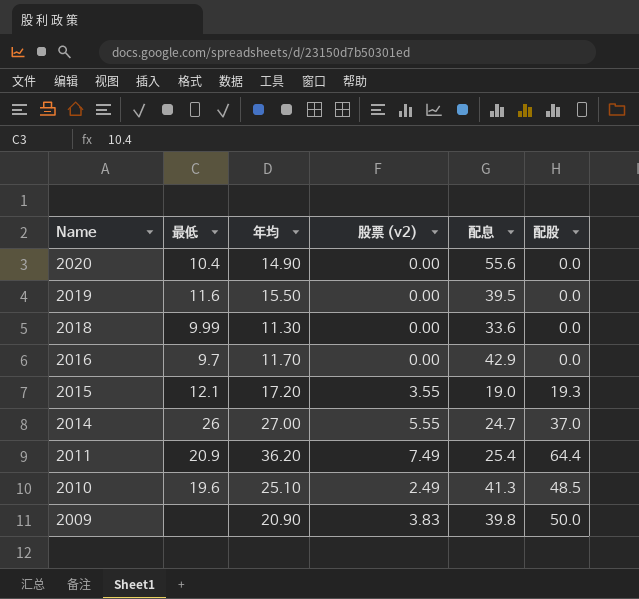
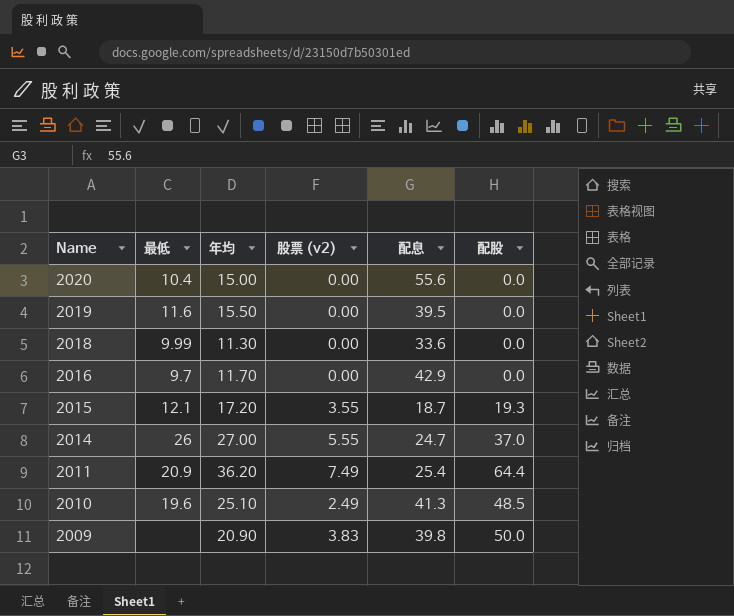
2020 | 年均: 14.90 -> 15.00
2015 | 配息: 19.0 -> 18.7

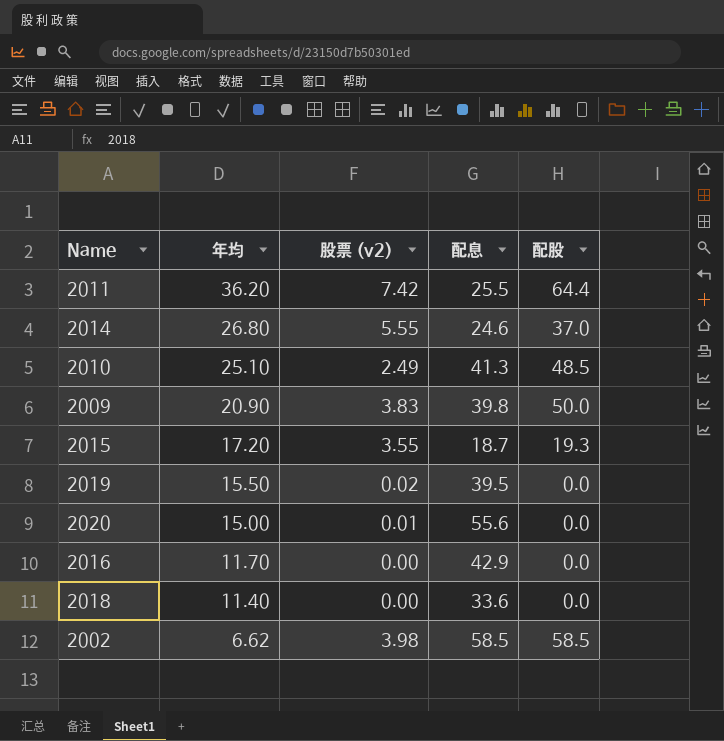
row order: Name descending -> 年均 descending
column 最低 | position: 2 -> none
2011 | 股票 (v2): 7.49 -> 7.42
2011 | 配息: 25.4 -> 25.5
2014 | 年均: 27.00 -> 26.80
2014 | 配息: 24.7 -> 24.6
2019 | 股票 (v2): 0.00 -> 0.02
2020 | 股票 (v2): 0.00 -> 0.01
2018 | 年均: 11.30 -> 11.40
row 2002: none -> 6.62 | 3.98 | 58.5 | 58.5

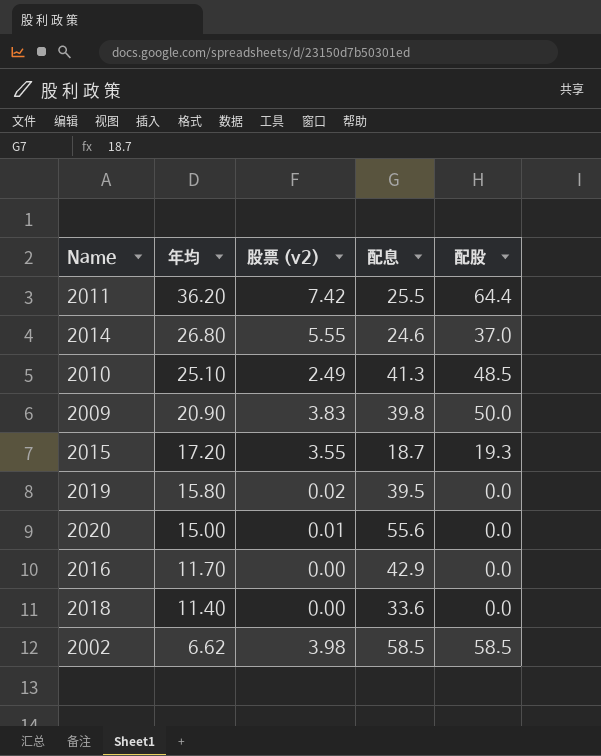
2019 | 年均: 15.50 -> 15.80

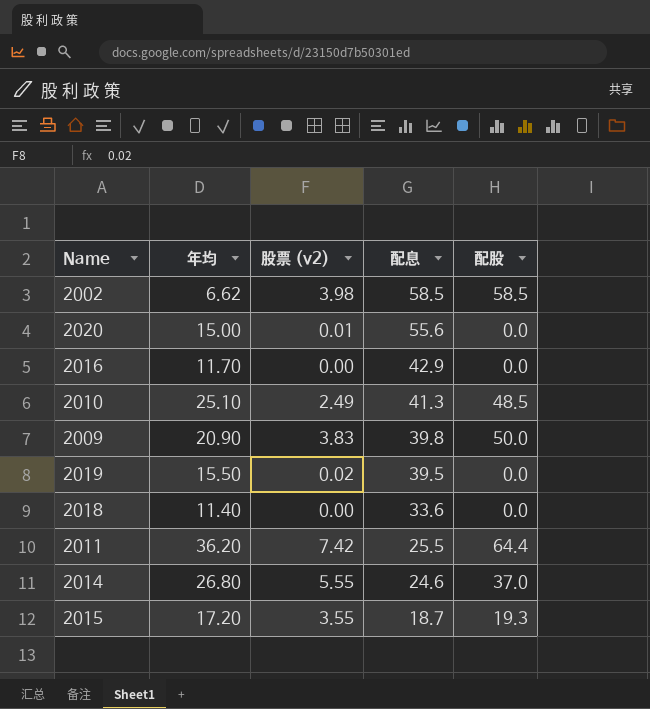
row order: 年均 descending -> 配息 descending
2019 | 年均: 15.80 -> 15.50

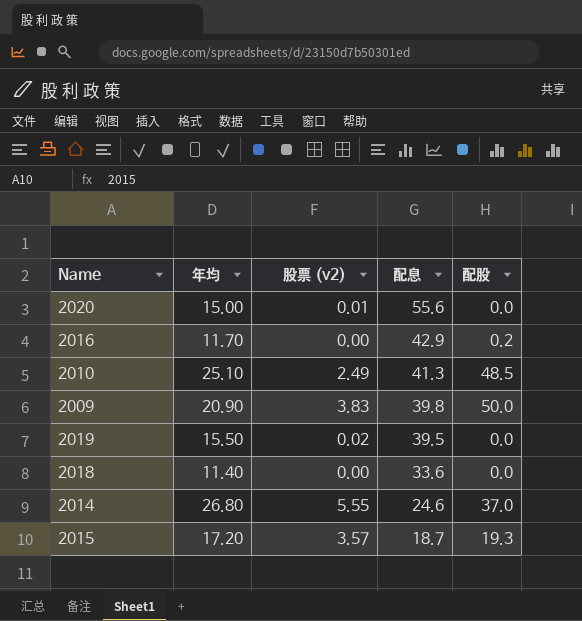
row 2002: 6.62 | 3.98 | 58.5 | 58.5 -> none
row 2011: 36.20 | 7.42 | 25.5 | 64.4 -> none
2016 | 配股: 0.0 -> 0.2
2015 | 股票 (v2): 3.55 -> 3.57

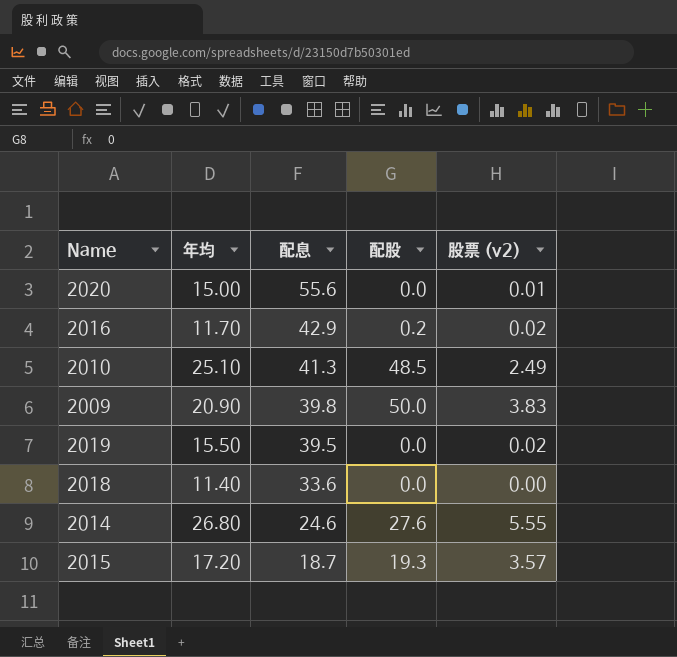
column 股票 (v2) | position: 3 -> 5
2016 | 股票 (v2): 0.00 -> 0.02
2014 | 配股: 37.0 -> 27.6

